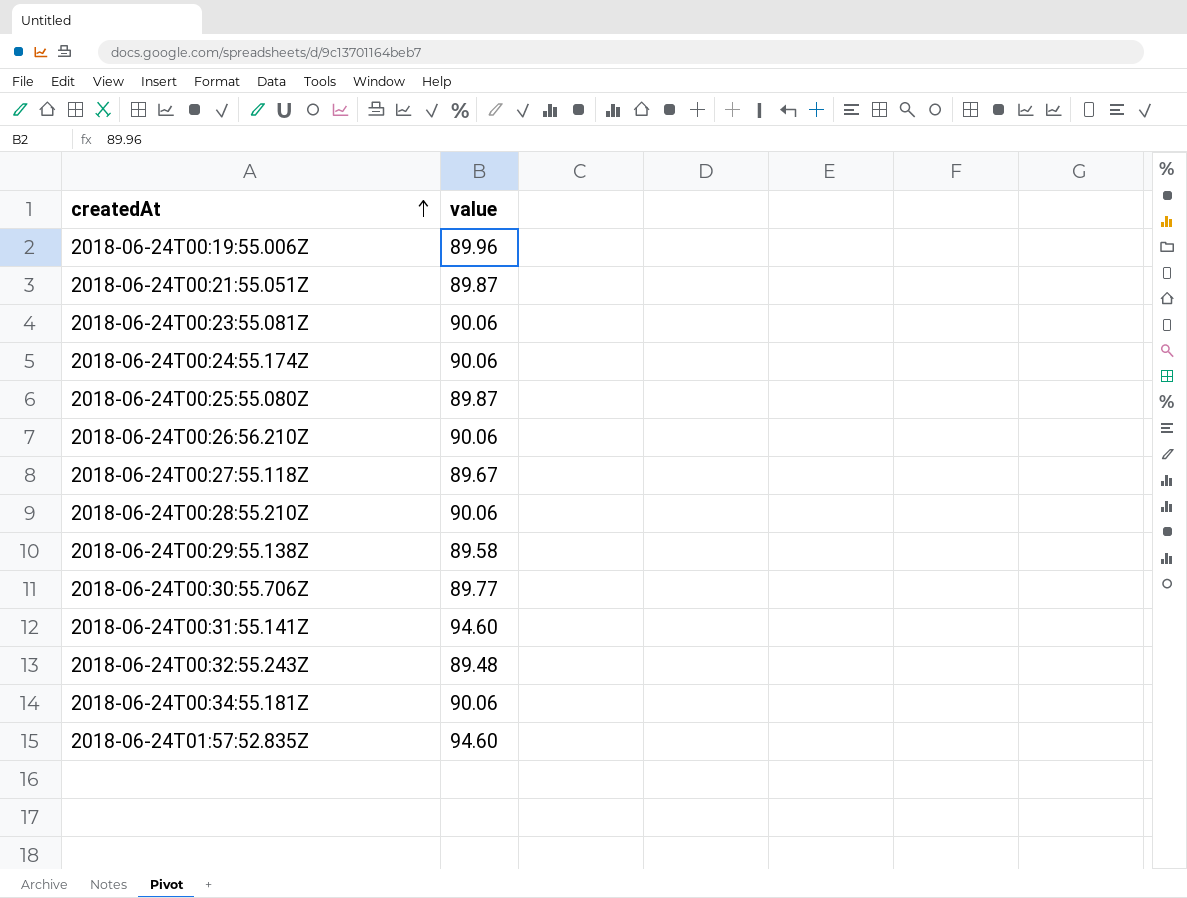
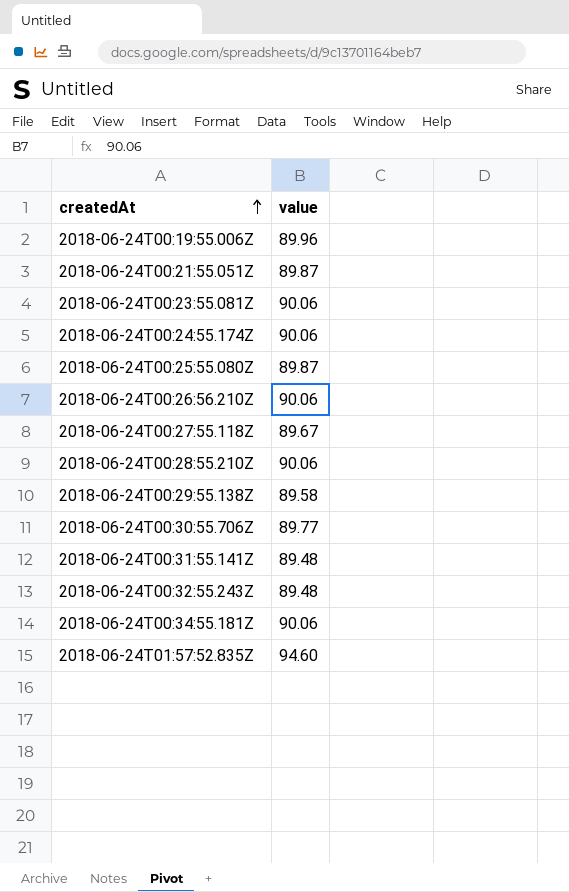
2018-06-24T00:31:55.141Z | value: 94.60 -> 89.48

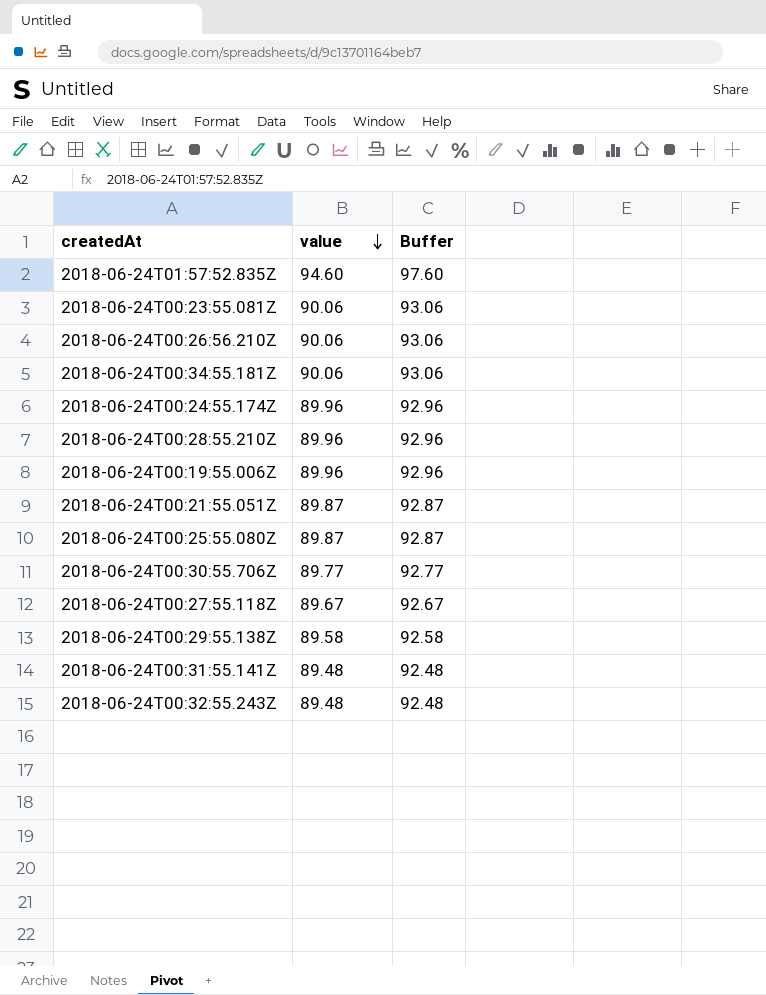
row order: createdAt ascending -> value descending
column Buffer | formula: none -> [value] + 3
2018-06-24T00:24:55.174Z | value: 90.06 -> 89.96
2018-06-24T00:28:55.210Z | value: 90.06 -> 89.96

